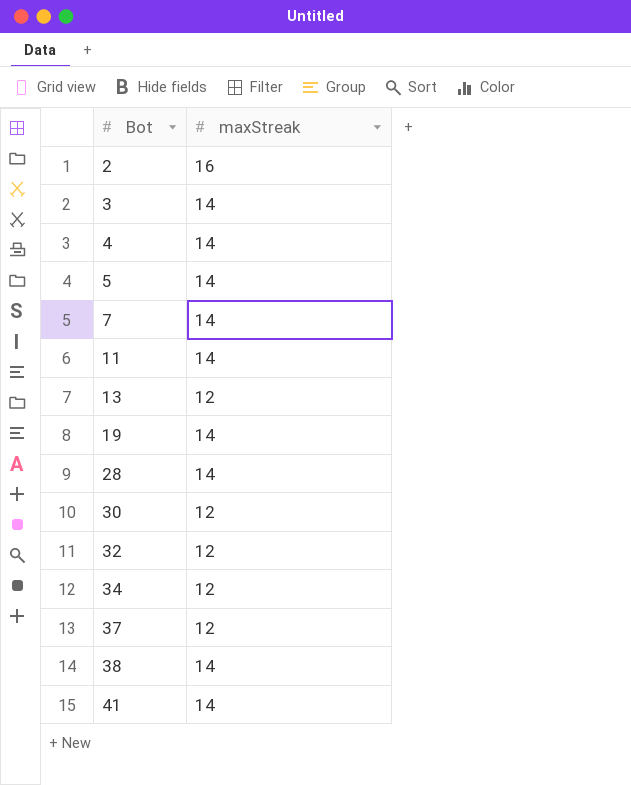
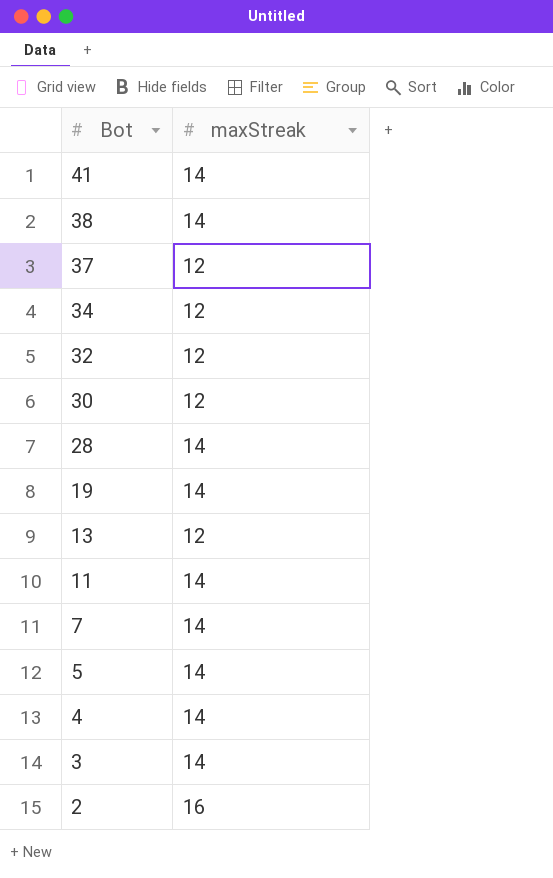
row order: Bot ascending -> Bot descending

